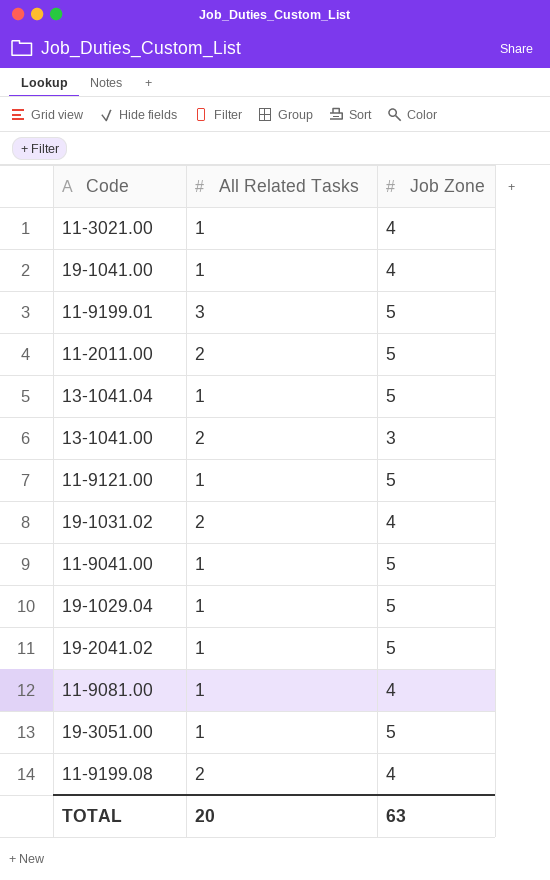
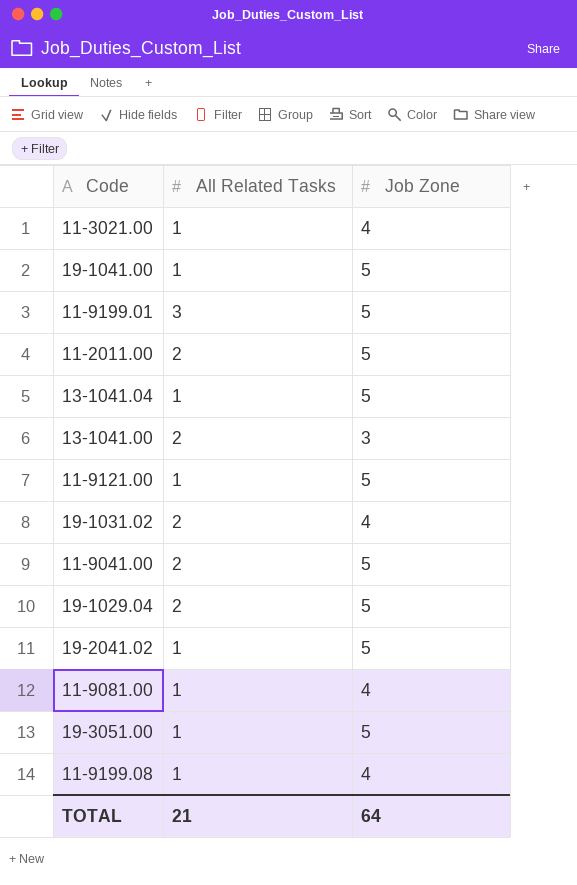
19-1041.00 | Job Zone: 4 -> 5
11-9041.00 | All Related Tasks: 1 -> 2
19-1029.04 | All Related Tasks: 1 -> 2
11-9199.08 | All Related Tasks: 2 -> 1
TOTAL | All Related Tasks: 20 -> 21
TOTAL | Job Zone: 63 -> 64

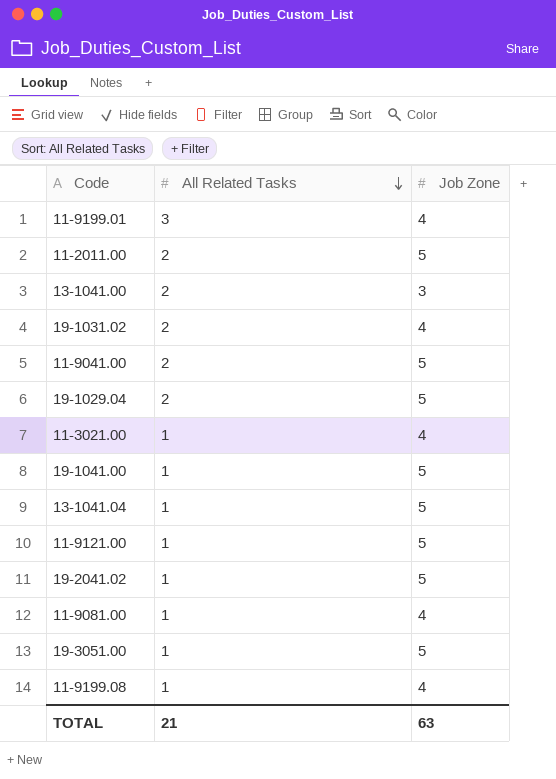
row order: none -> All Related Tasks descending
11-9199.01 | Job Zone: 5 -> 4
TOTAL | Job Zone: 64 -> 63

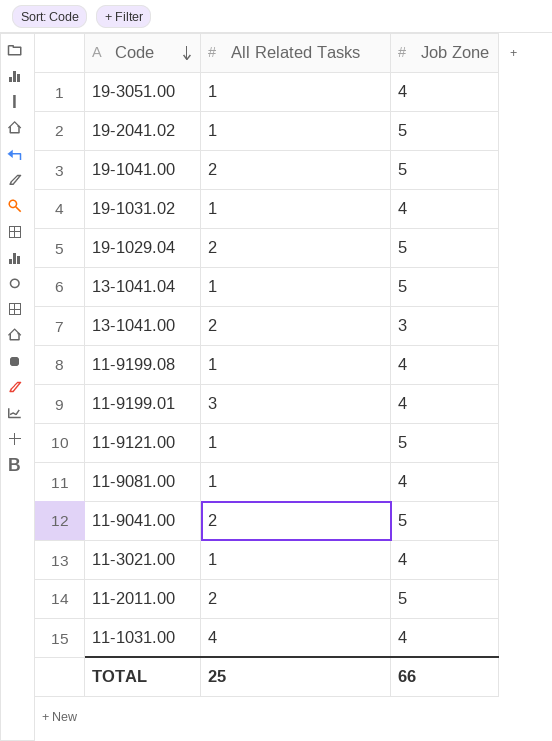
row order: All Related Tasks descending -> Code descending
19-3051.00 | Job Zone: 5 -> 4
19-1041.00 | All Related Tasks: 1 -> 2
19-1031.02 | All Related Tasks: 2 -> 1
row 11-1031.00: none -> 4 | 4
TOTAL | All Related Tasks: 21 -> 25
TOTAL | Job Zone: 63 -> 66

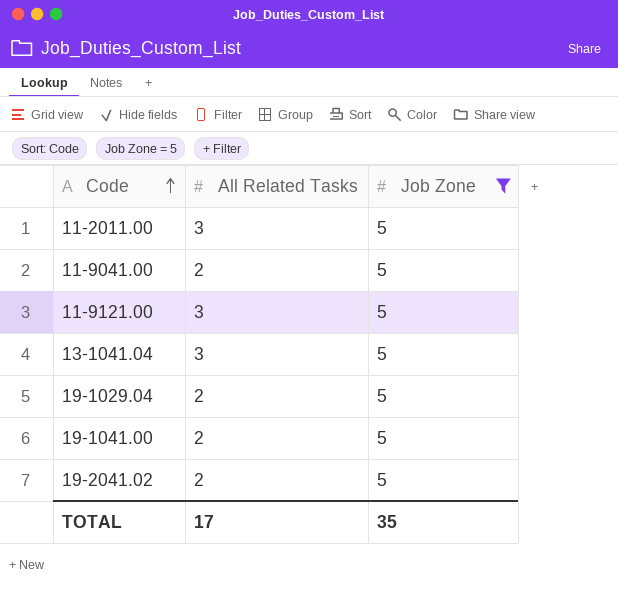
filter: none -> Job Zone = 5
row order: Code descending -> Code ascending
11-2011.00 | All Related Tasks: 2 -> 3
11-9121.00 | All Related Tasks: 1 -> 3
13-1041.04 | All Related Tasks: 1 -> 3
19-2041.02 | All Related Tasks: 1 -> 2
TOTAL | All Related Tasks: 25 -> 17
TOTAL | Job Zone: 66 -> 35

